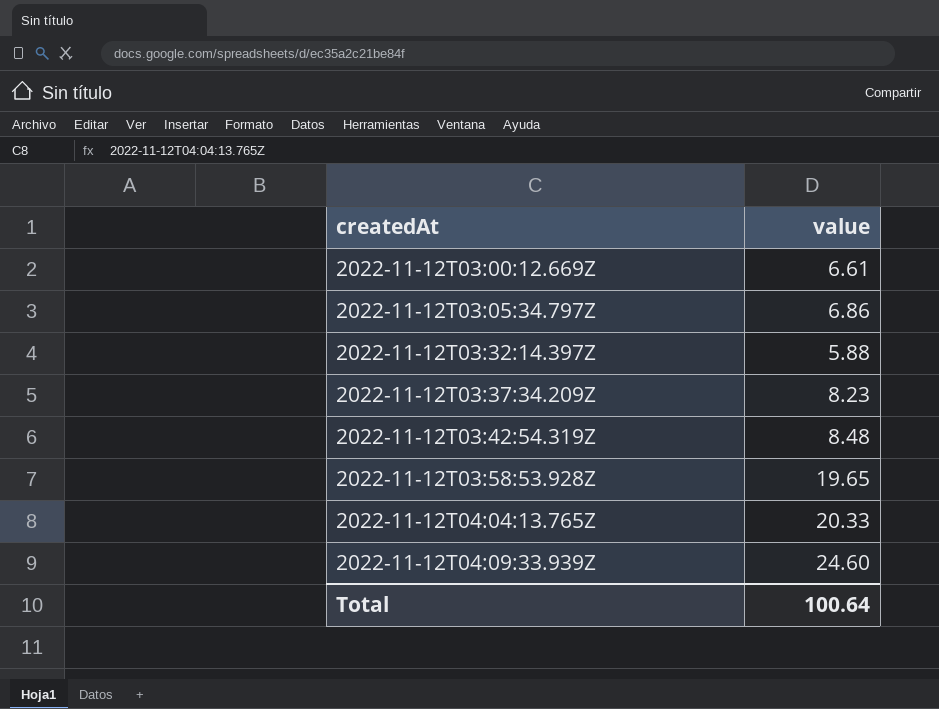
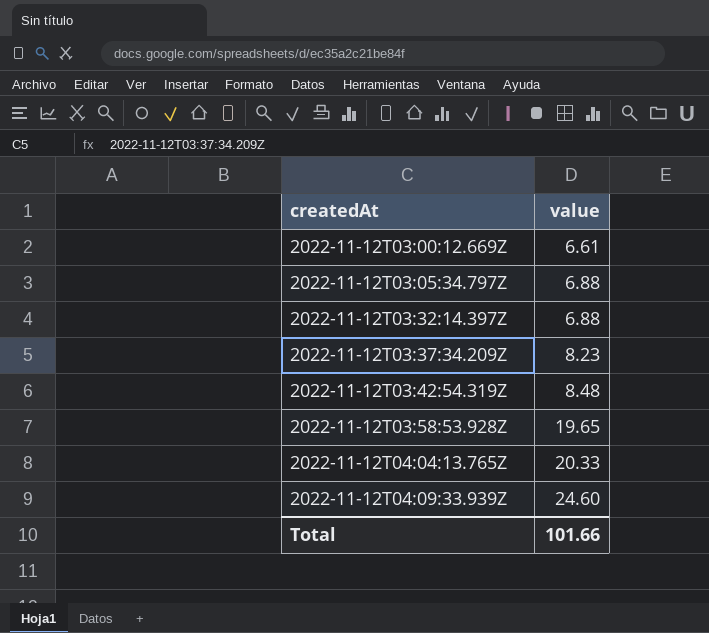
2022-11-12T03:05:34.797Z | value: 6.86 -> 6.88
2022-11-12T03:32:14.397Z | value: 5.88 -> 6.88
Total | value: 100.64 -> 101.66

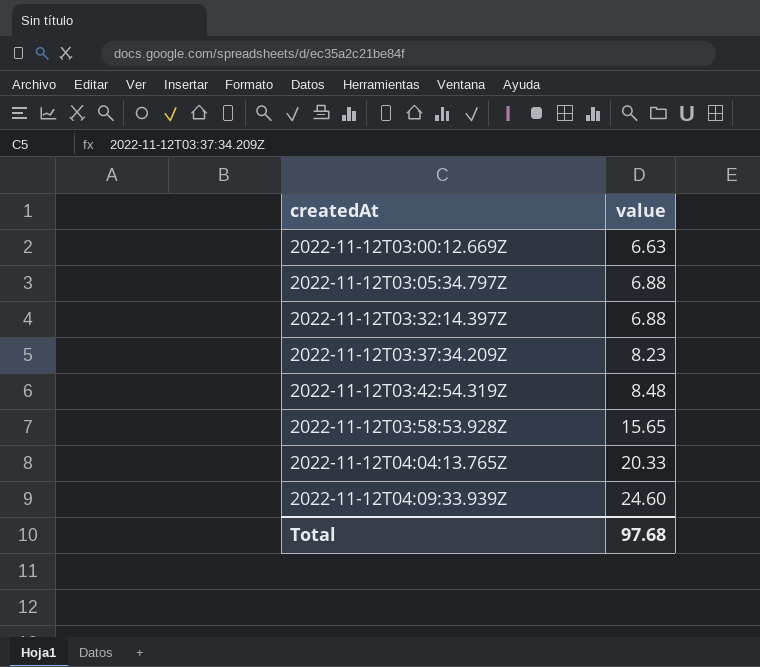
2022-11-12T03:00:12.669Z | value: 6.61 -> 6.63
2022-11-12T03:58:53.928Z | value: 19.65 -> 15.65
Total | value: 101.66 -> 97.68

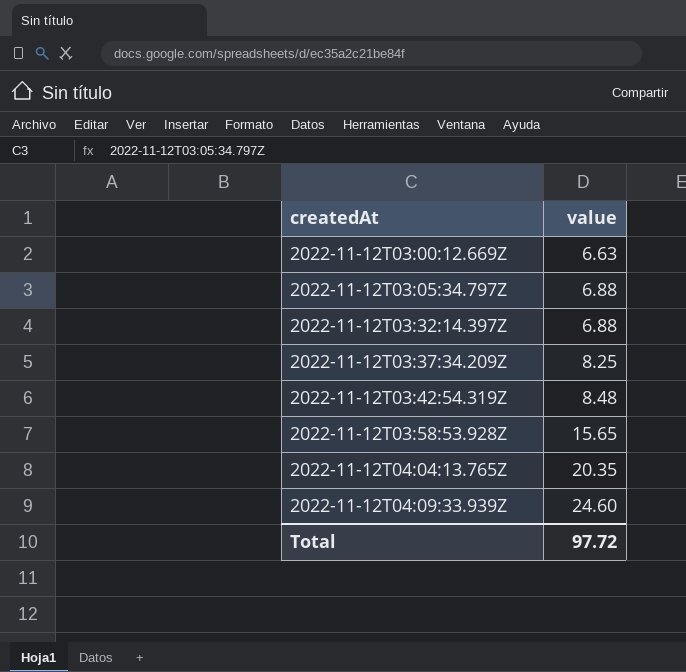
2022-11-12T03:37:34.209Z | value: 8.23 -> 8.25
2022-11-12T04:04:13.765Z | value: 20.33 -> 20.35
Total | value: 97.68 -> 97.72

